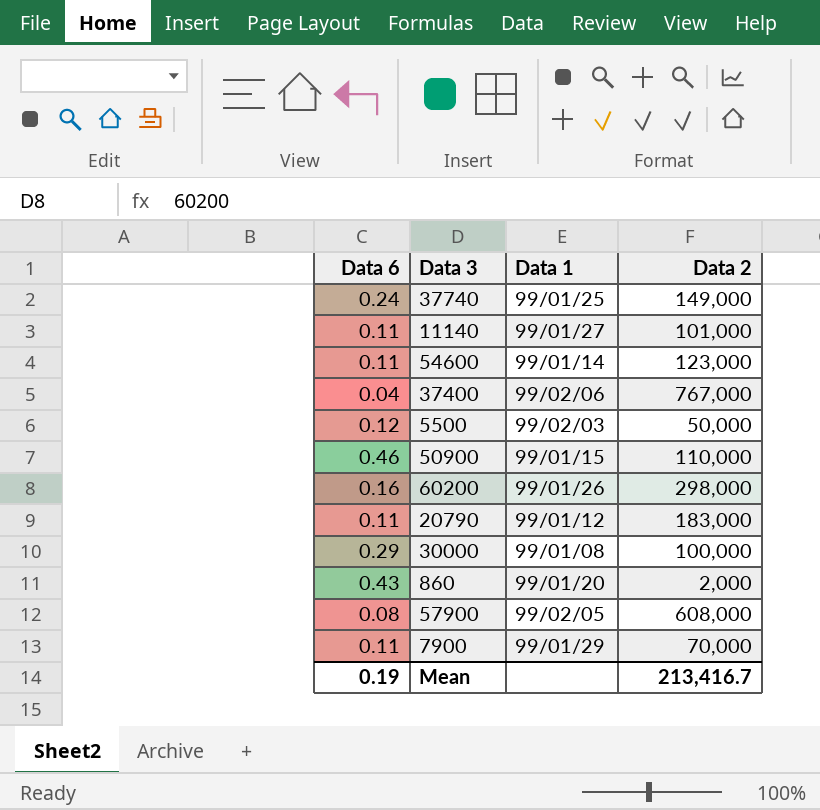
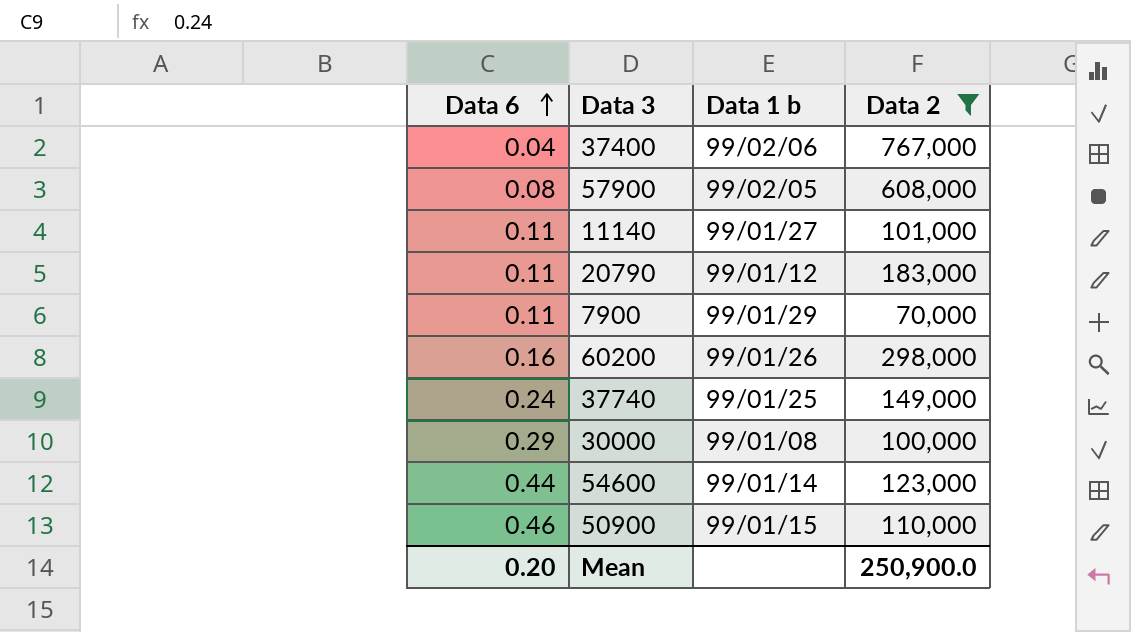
filter: none -> Data 2 >= 70,000
row order: none -> Data 6 ascending
column name: Data 1 -> Data 1 b
54600 | Data 6: 0.11 -> 0.44
Mean | Data 6: 0.19 -> 0.20
Mean | Data 2: 213,416.7 -> 250,900.0

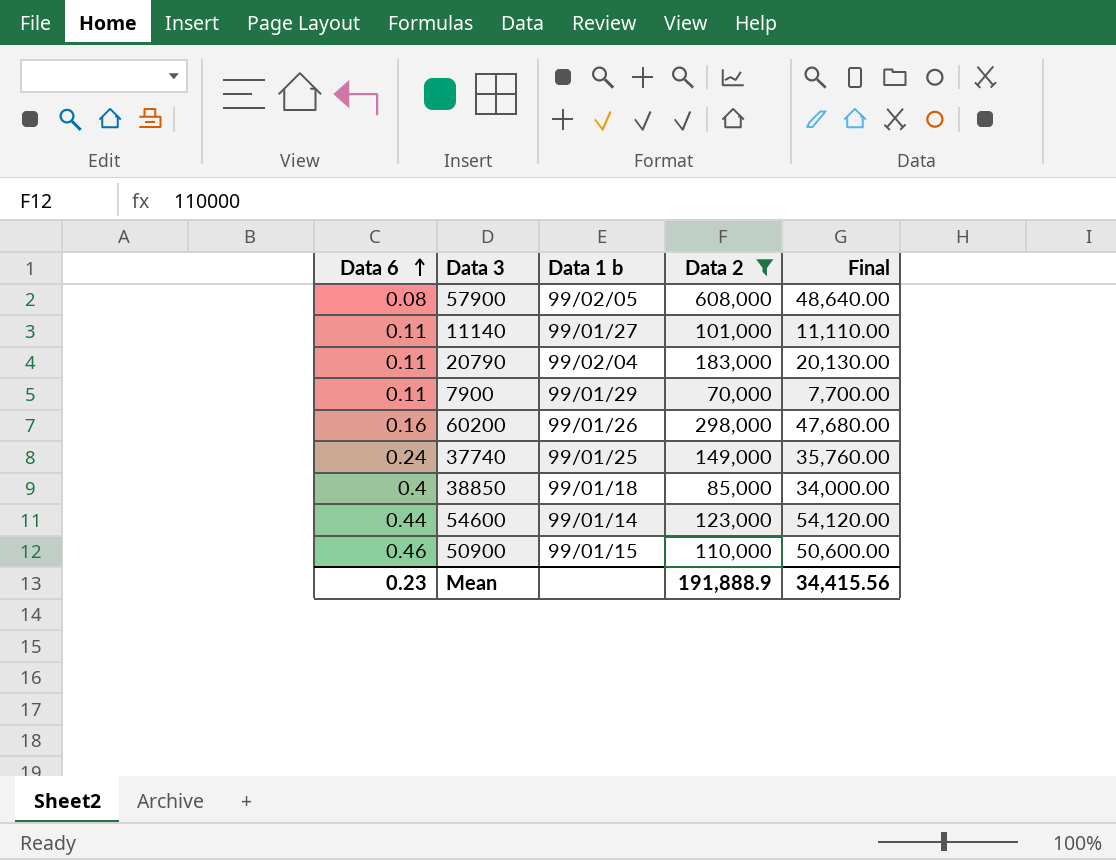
column Final | formula: none -> [Data 6] * [Data 2]
row 37400: 0.04 | 99/02/06 | 767,000 -> none
row 30000: 0.29 | 99/01/08 | 100,000 -> none
20790 | Data 1 b: 99/01/12 -> 99/02/04
row 38850: none -> 0.4 | 99/01/18 | 85,000 | 34,000.00
Mean | Data 6: 0.20 -> 0.23
Mean | Data 2: 250,900.0 -> 191,888.9

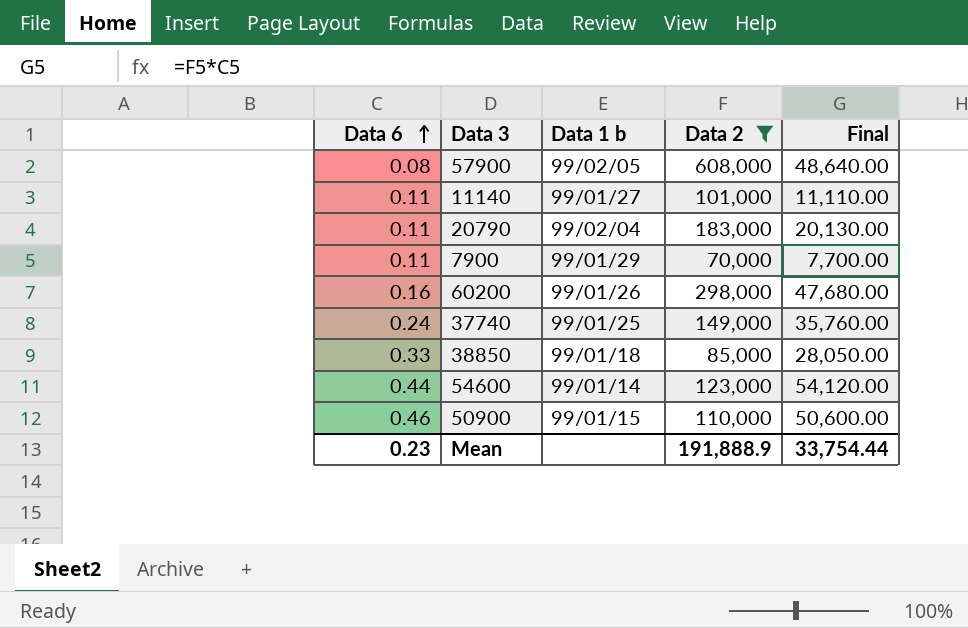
38850 | Data 6: 0.4 -> 0.33
38850 | Final: 34,000.00 -> 28,050.00
Mean | Final: 34,415.56 -> 33,754.44

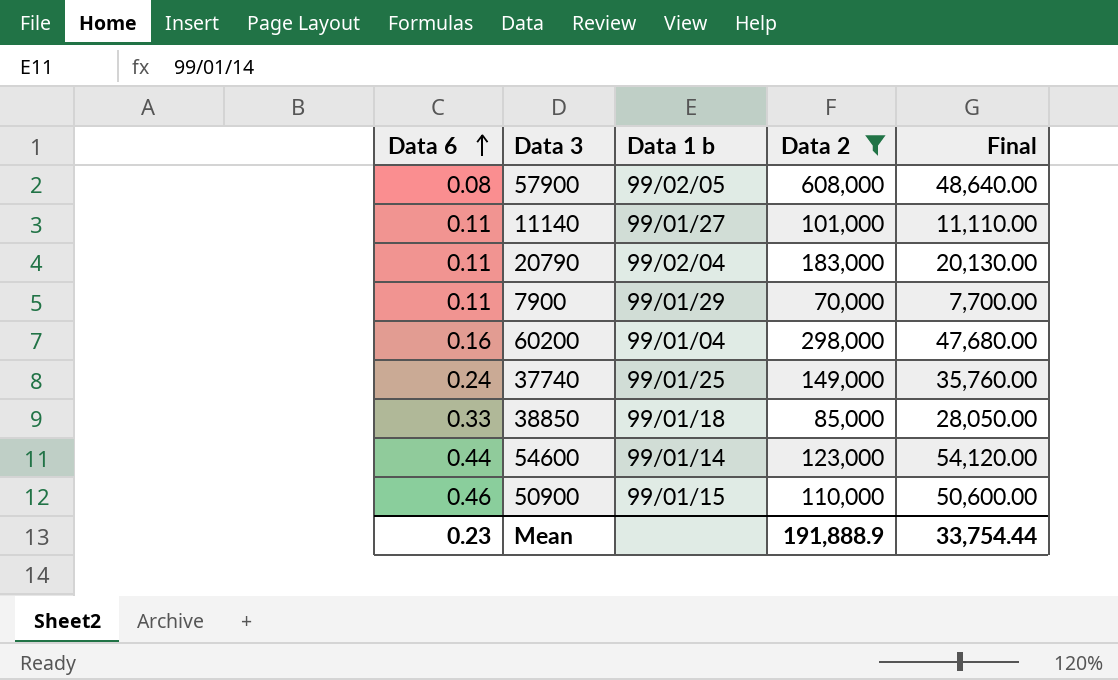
60200 | Data 1 b: 99/01/26 -> 99/01/04

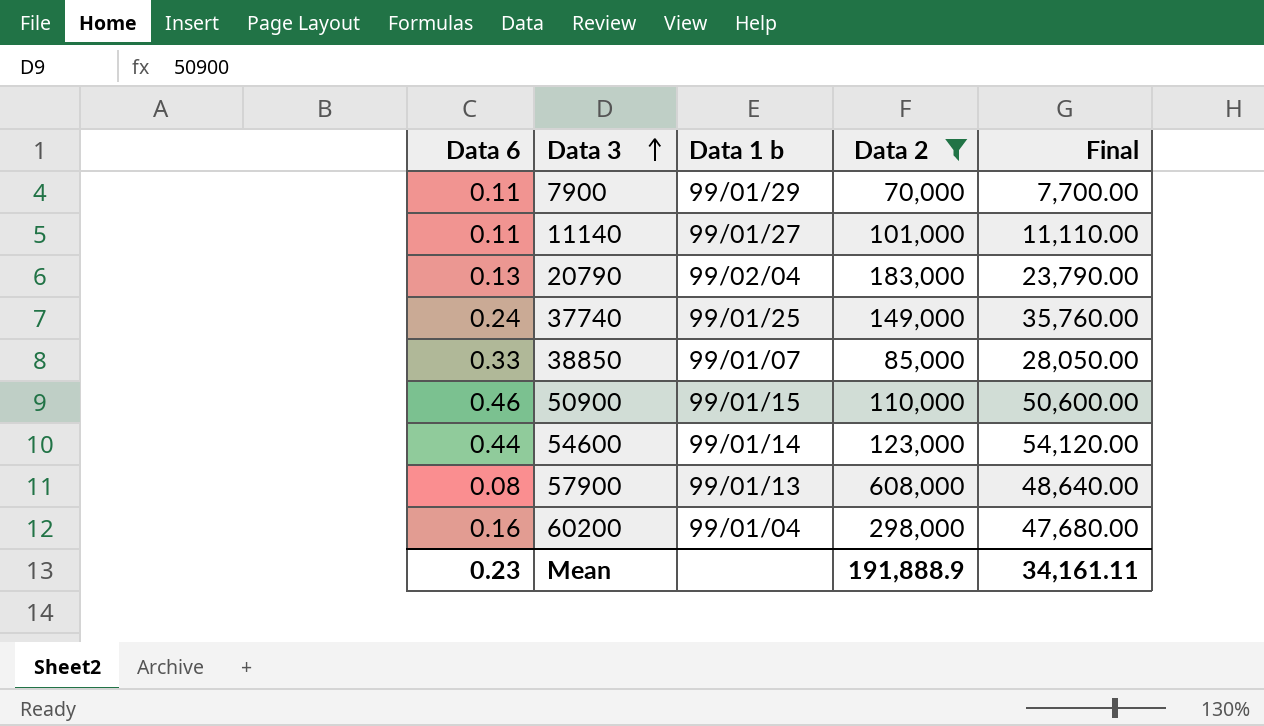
row order: Data 6 ascending -> Data 3 ascending
20790 | Data 6: 0.11 -> 0.13
20790 | Final: 20,130.00 -> 23,790.00
38850 | Data 1 b: 99/01/18 -> 99/01/07
57900 | Data 1 b: 99/02/05 -> 99/01/13
Mean | Final: 33,754.44 -> 34,161.11

